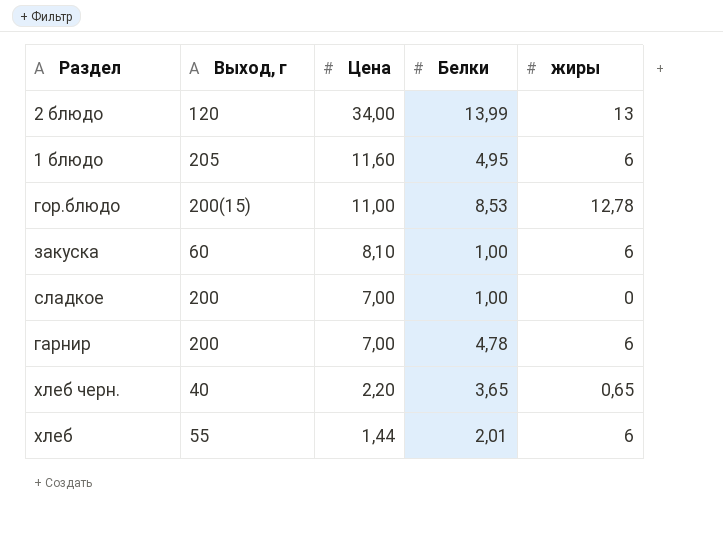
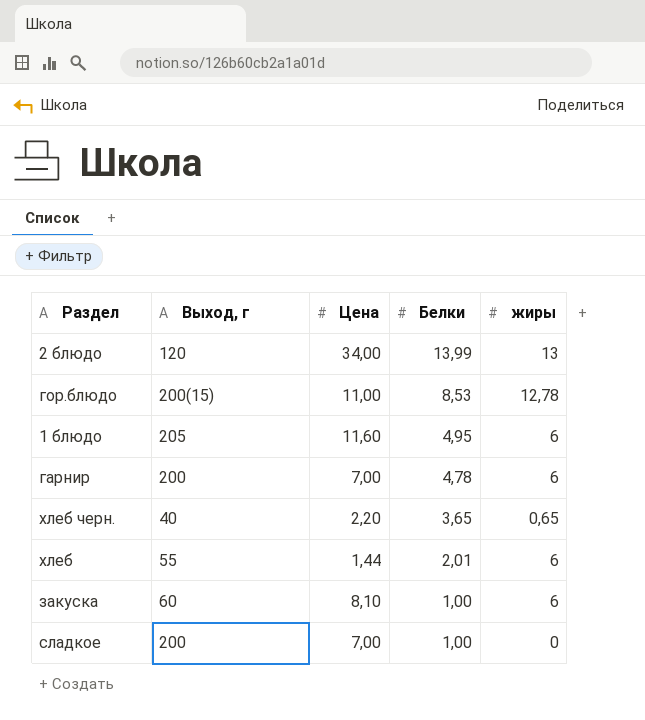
row order: Цена descending -> Белки descending

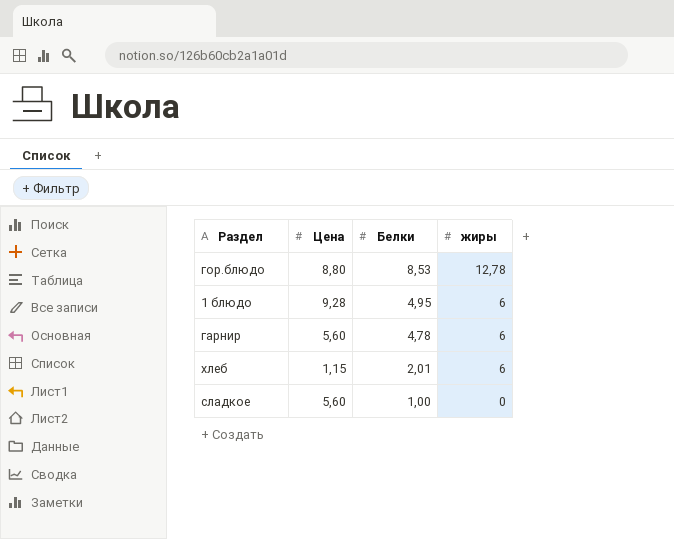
column Выход, г | position: 2 -> none
row 2 блюдо: 120 | 34,00 | 13,99 | 13 -> none
row хлеб черн.: 40 | 2,20 | 3,65 | 0,65 -> none
row закуска: 60 | 8,10 | 1,00 | 6 -> none
гор.блюдо | Цена: 11,00 -> 8,80
1 блюдо | Цена: 11,60 -> 9,28
гарнир | Цена: 7,00 -> 5,60
хлеб | Цена: 1,44 -> 1,15
сладкое | Цена: 7,00 -> 5,60

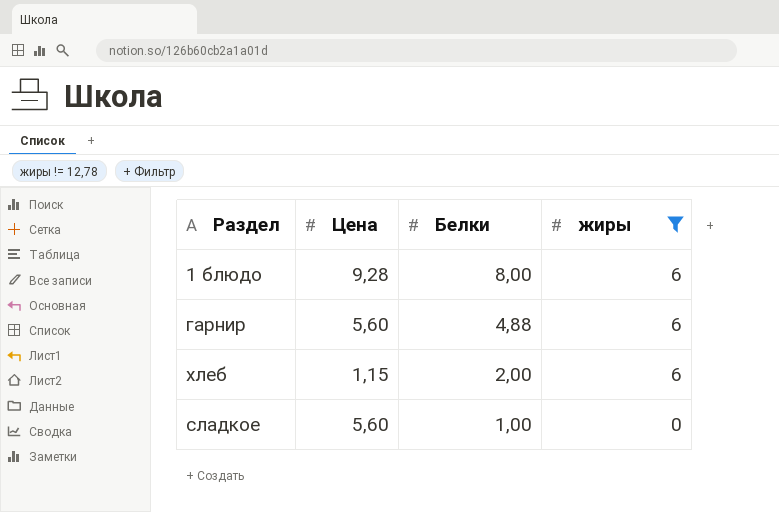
filter: none -> жиры != 12,78
1 блюдо | Белки: 4,95 -> 8,00
гарнир | Белки: 4,78 -> 4,88
хлеб | Белки: 2,01 -> 2,00

